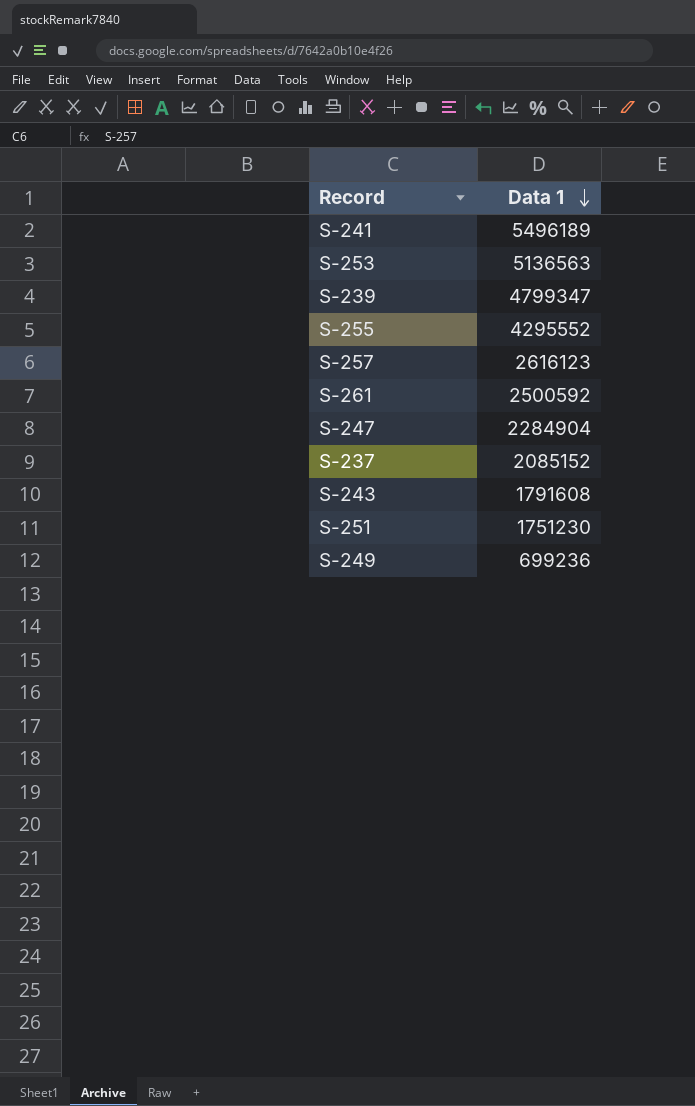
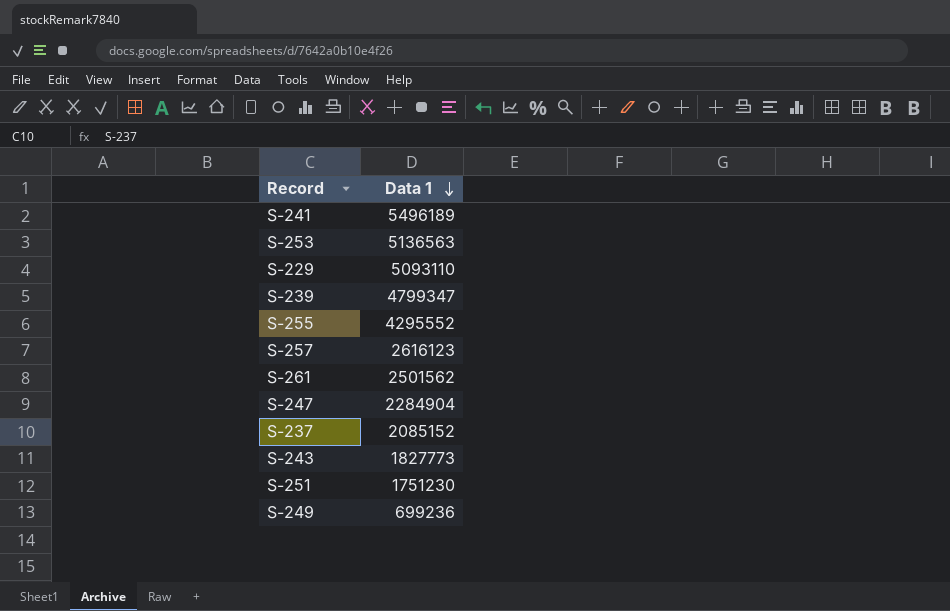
row S-229: none -> 5093110
S-261 | Data 1: 2500592 -> 2501562
S-243 | Data 1: 1791608 -> 1827773

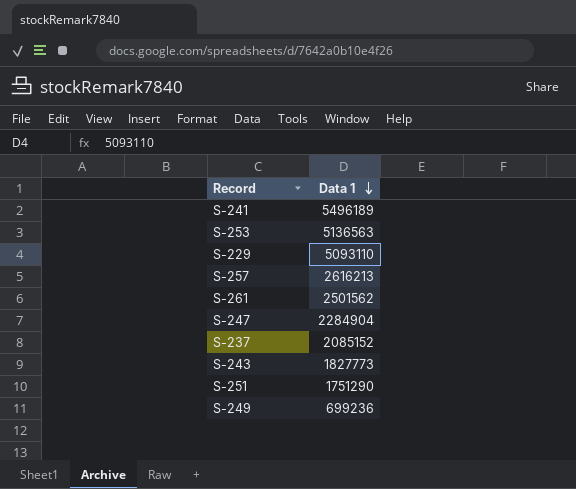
row S-239: 4799347 -> none
row S-255: 4295552 -> none
S-257 | Data 1: 2616123 -> 2616213
S-251 | Data 1: 1751230 -> 1751290

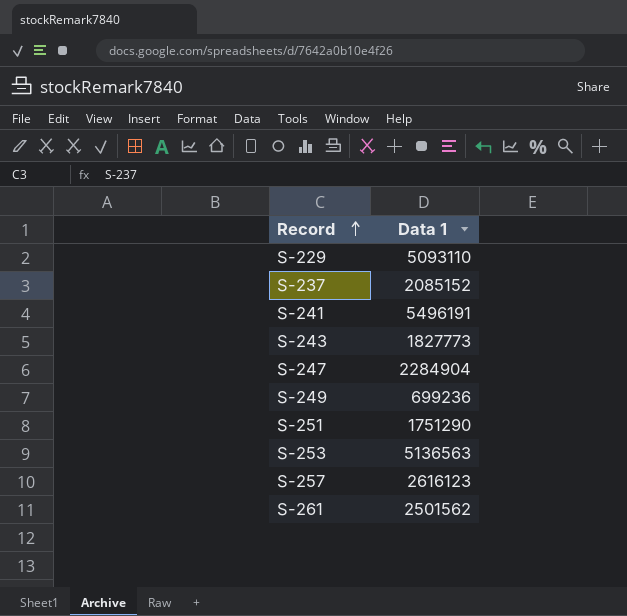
row order: Data 1 descending -> Record ascending
S-241 | Data 1: 5496189 -> 5496191
S-257 | Data 1: 2616213 -> 2616123

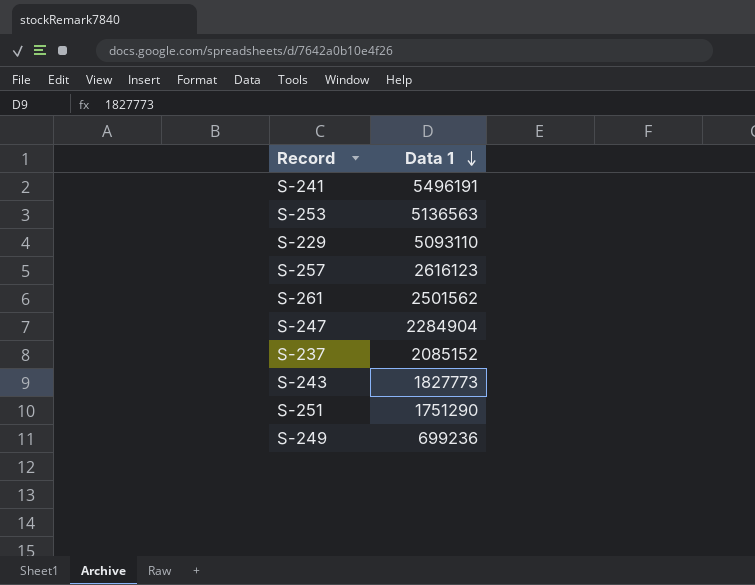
row order: Record ascending -> Data 1 descending

